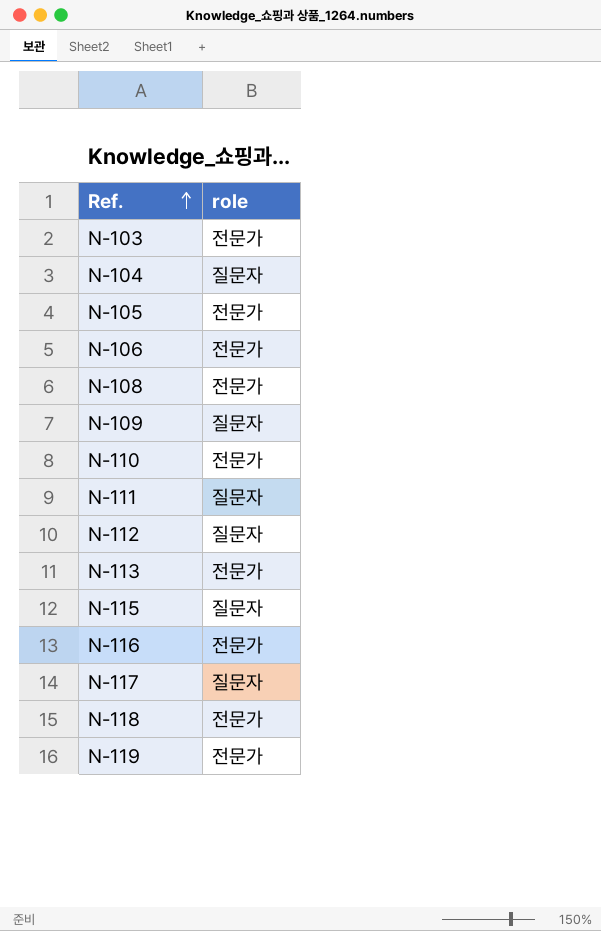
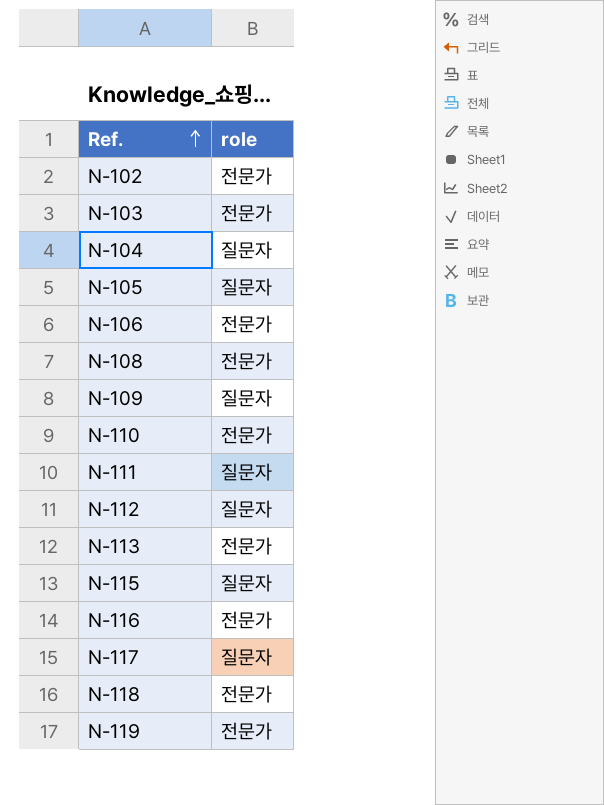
row N-102: none -> 전문가
N-105 | role: 전문가 -> 질문자

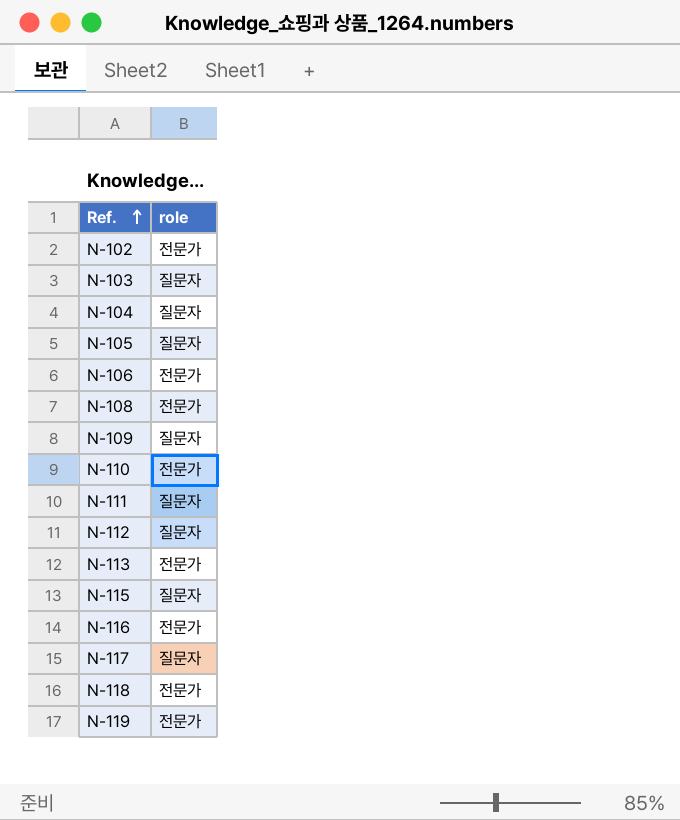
N-103 | role: 전문가 -> 질문자

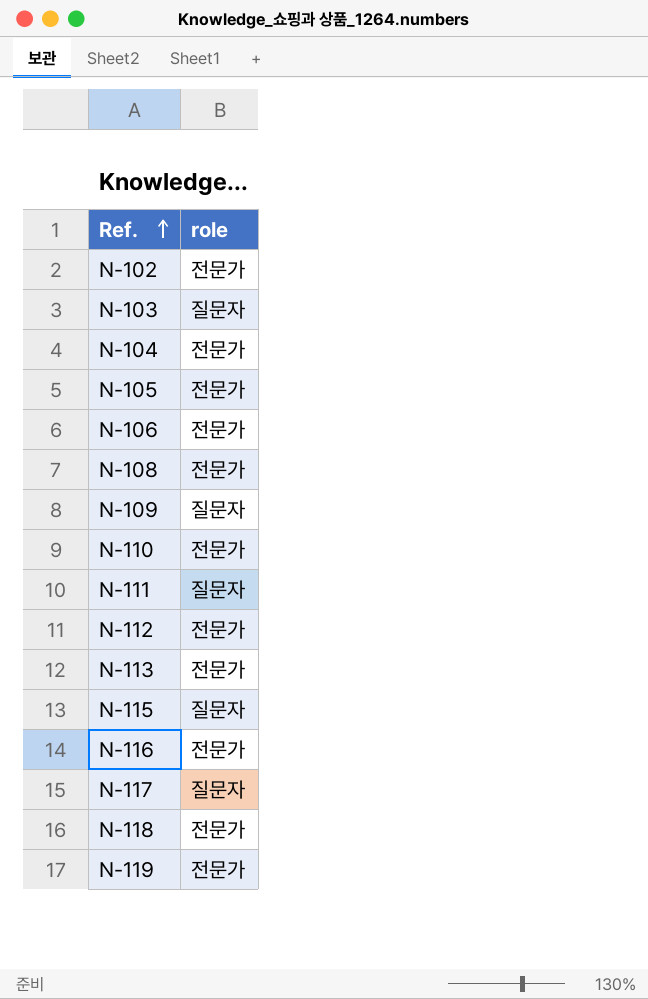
N-104 | role: 질문자 -> 전문가
N-105 | role: 질문자 -> 전문가
N-112 | role: 질문자 -> 전문가

